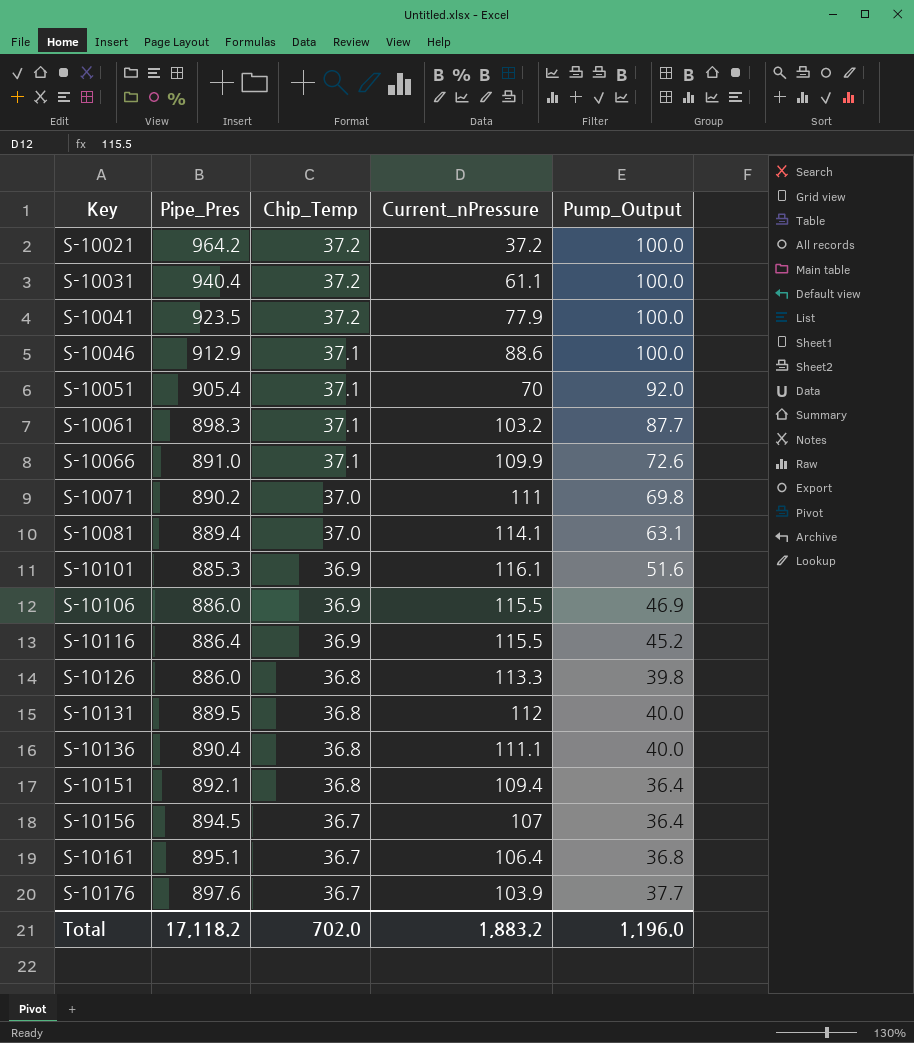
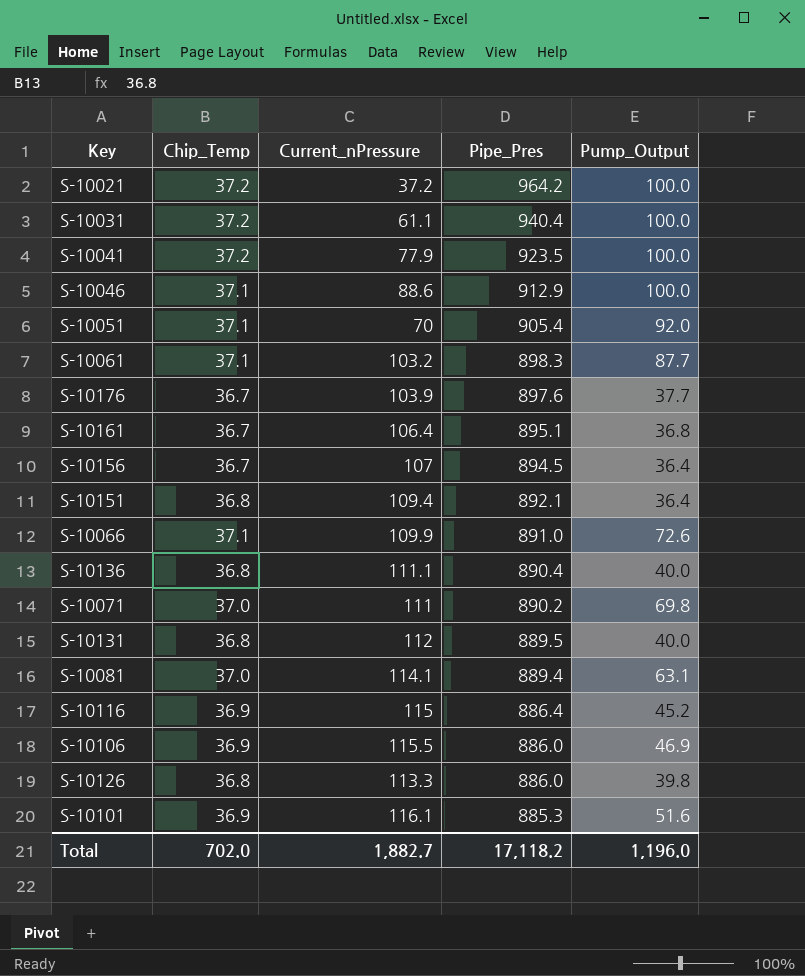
row order: Key ascending -> Pipe_Pres descending
column Pipe_Pres | position: 2 -> 4
S-10116 | Current_nPressure: 115.5 -> 115
Total | Current_nPressure: 1,883.2 -> 1,882.7

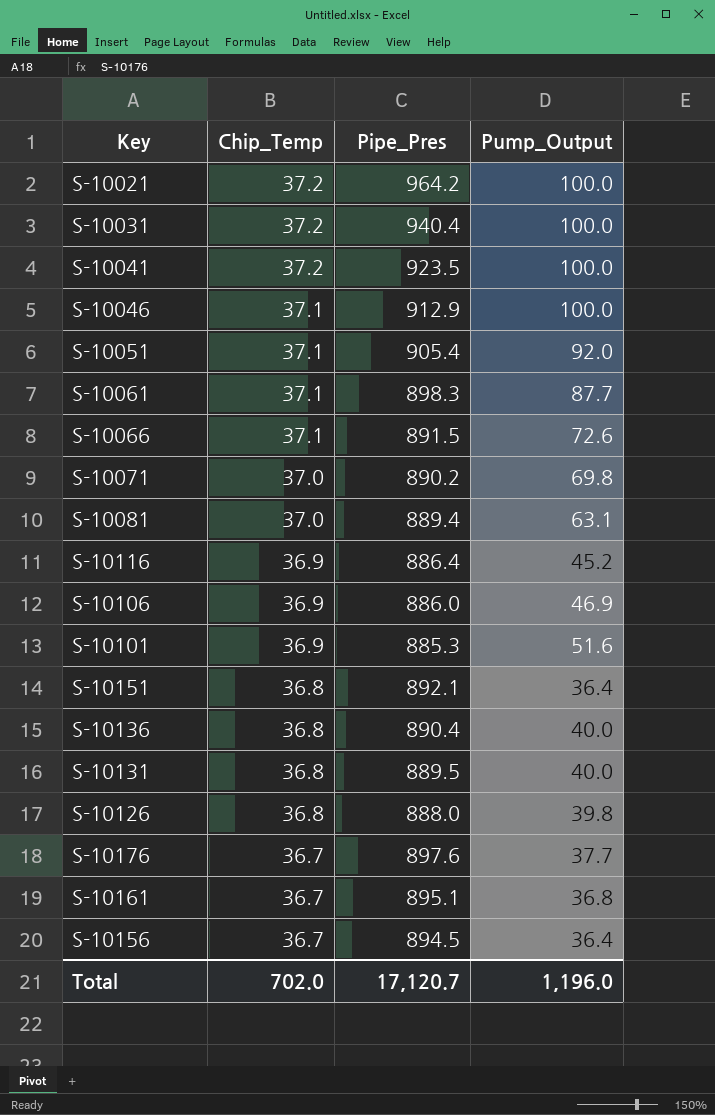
row order: Pipe_Pres descending -> Chip_Temp descending
column Current_nPressure | position: 3 -> none
S-10066 | Pipe_Pres: 891.0 -> 891.5
S-10126 | Pipe_Pres: 886.0 -> 888.0
Total | Pipe_Pres: 17,118.2 -> 17,120.7

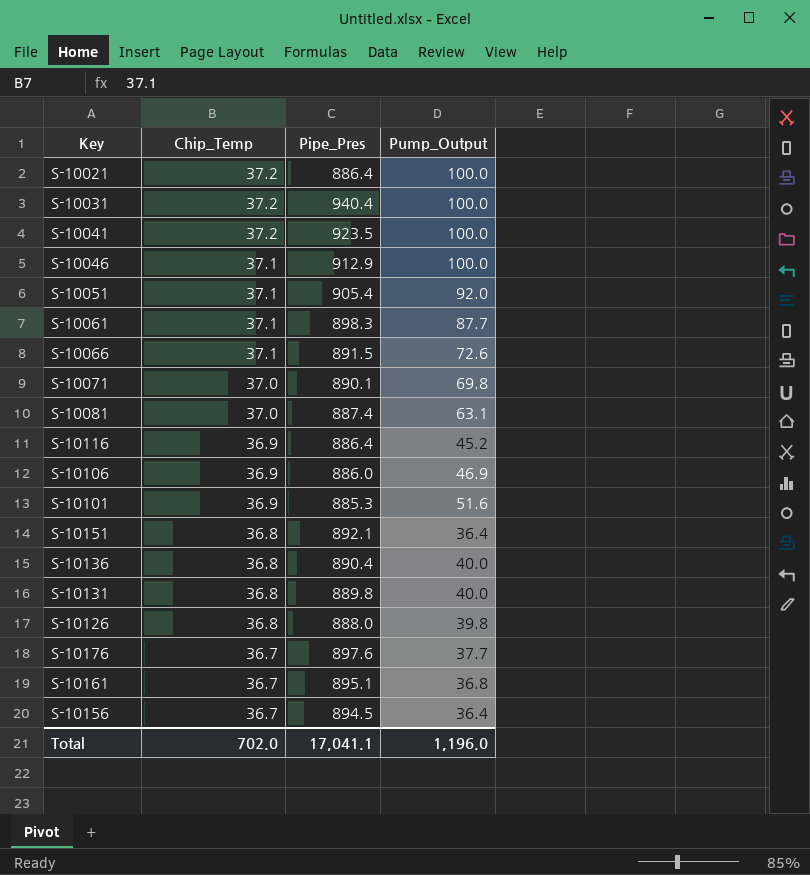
S-10021 | Pipe_Pres: 964.2 -> 886.4
S-10071 | Pipe_Pres: 890.2 -> 890.1
S-10081 | Pipe_Pres: 889.4 -> 887.4
S-10131 | Pipe_Pres: 889.5 -> 889.8
Total | Pipe_Pres: 17,120.7 -> 17,041.1

